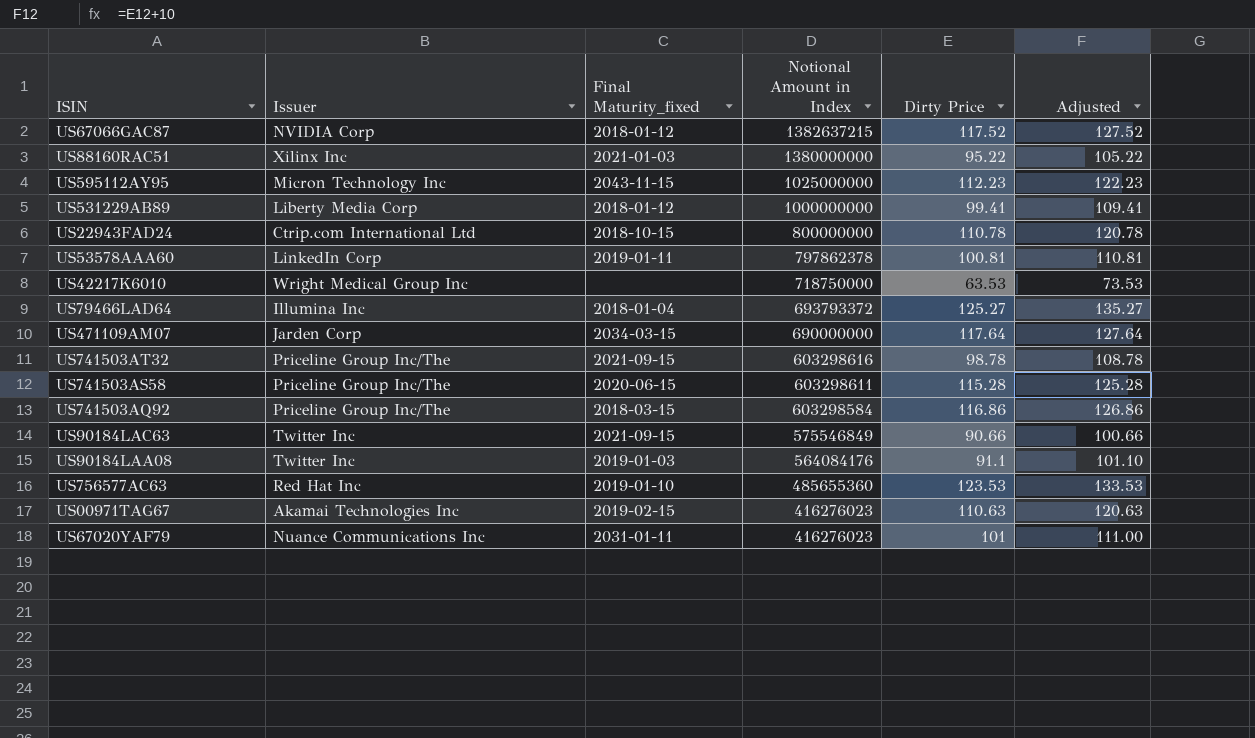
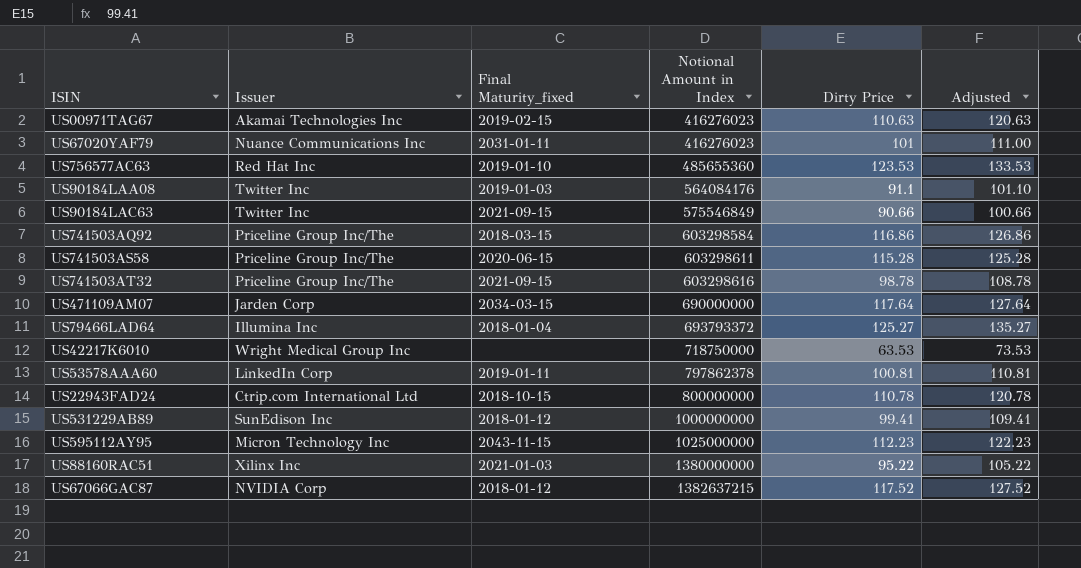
row order: Notional Amount in Index descending -> Notional Amount in Index ascending
US531229AB89 | Issuer: Liberty Media Corp -> SunEdison Inc

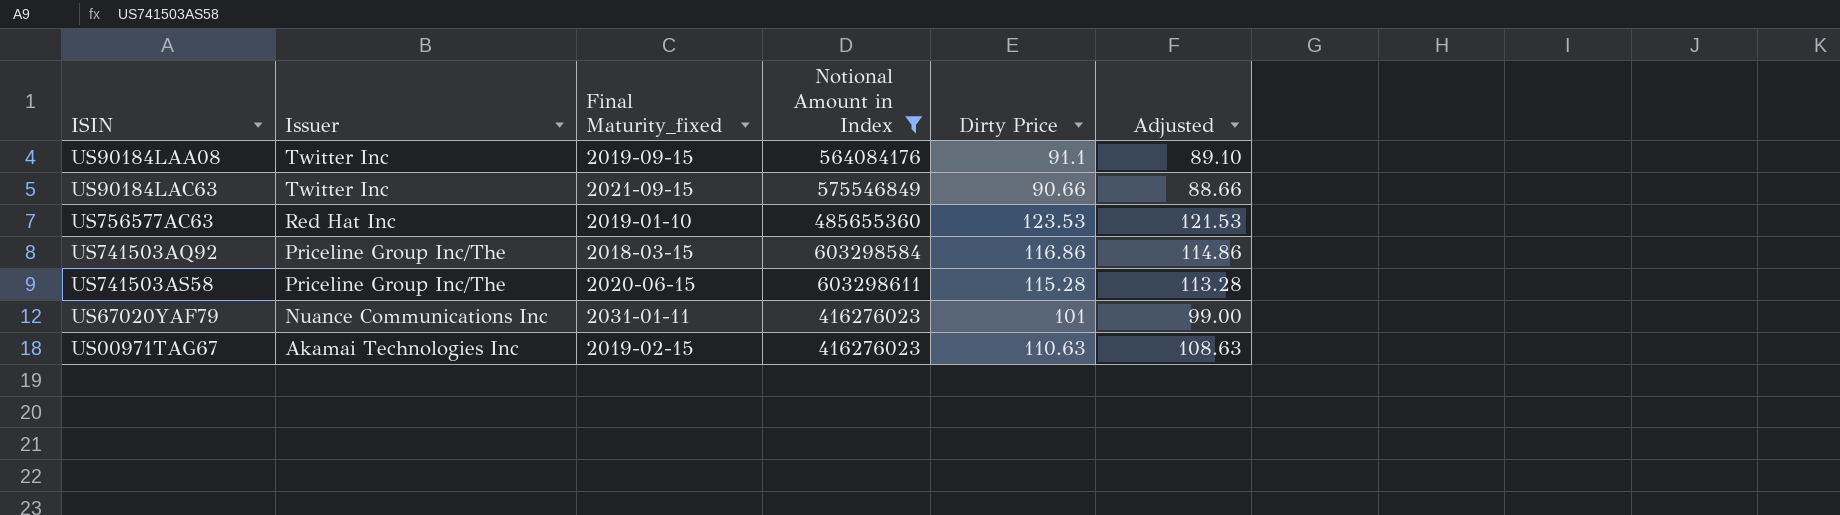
filter: none -> Notional Amount in Index <= 603298611
row order: Notional Amount in Index ascending -> Issuer descending
column Adjusted | formula: [Dirty Price] + 10 -> [Dirty Price] - 2
US90184LAA08 | Final Maturity_fixed: 2019-01-03 -> 2019-09-15

